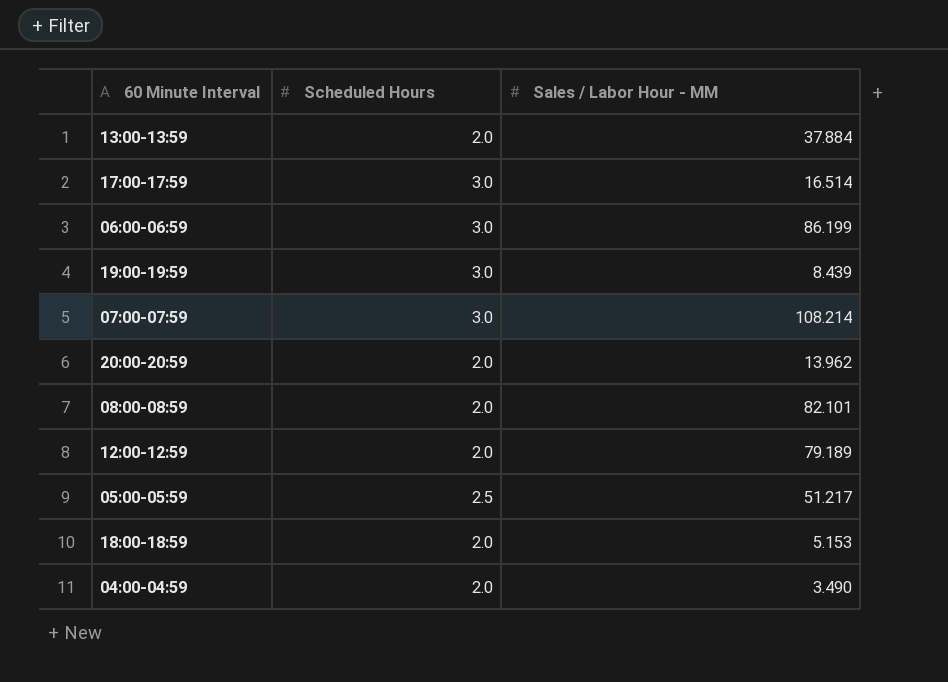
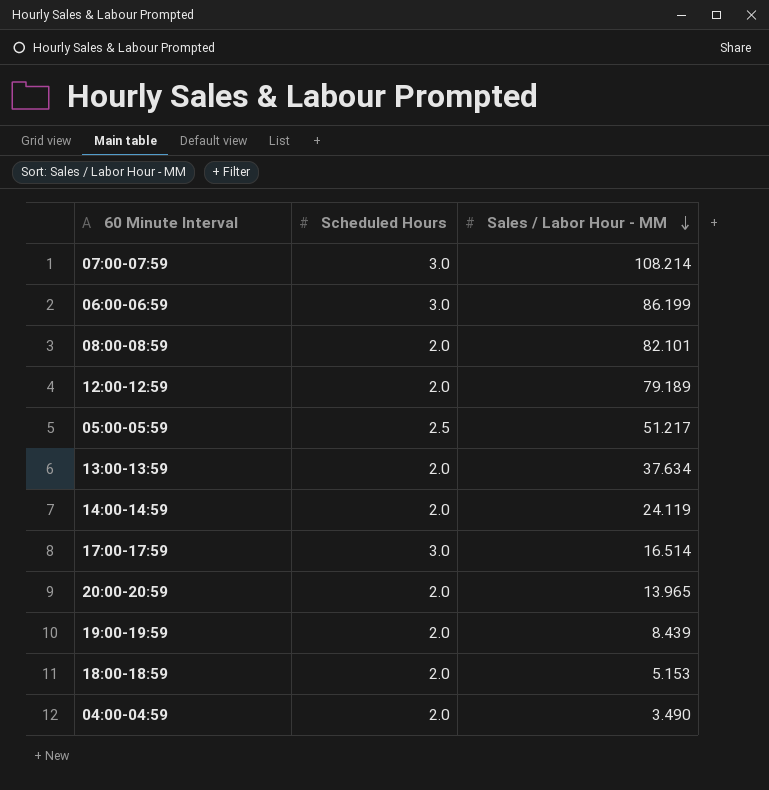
row order: none -> Sales / Labor Hour - MM descending
13:00-13:59 | Sales / Labor Hour - MM: 37.884 -> 37.634
row 14:00-14:59: none -> 2.0 | 24.119
20:00-20:59 | Sales / Labor Hour - MM: 13.962 -> 13.965
19:00-19:59 | Scheduled Hours: 3.0 -> 2.0

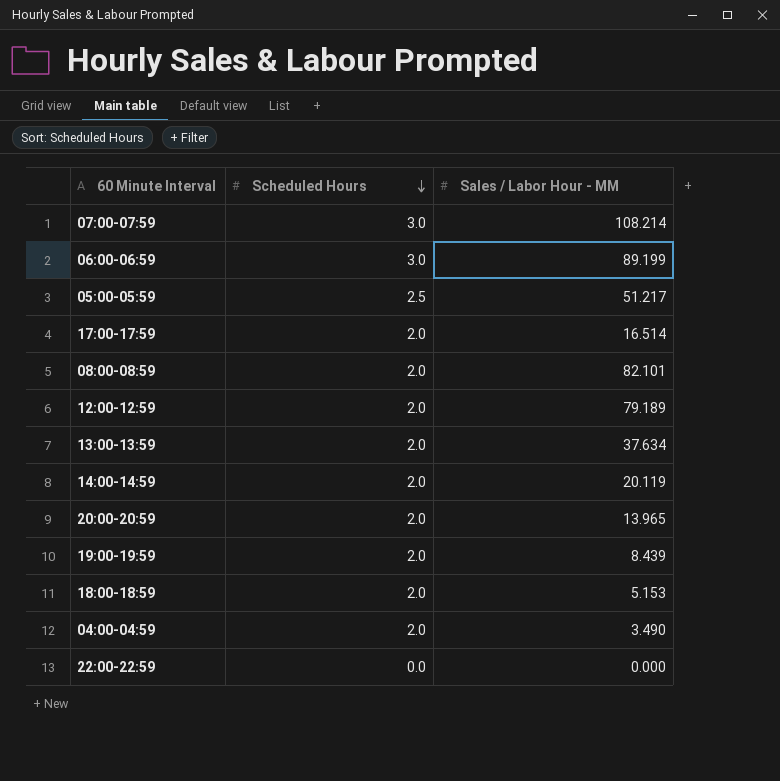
row order: Sales / Labor Hour - MM descending -> Scheduled Hours descending
06:00-06:59 | Sales / Labor Hour - MM: 86.199 -> 89.199
17:00-17:59 | Scheduled Hours: 3.0 -> 2.0
14:00-14:59 | Sales / Labor Hour - MM: 24.119 -> 20.119
row 22:00-22:59: none -> 0.0 | 0.000

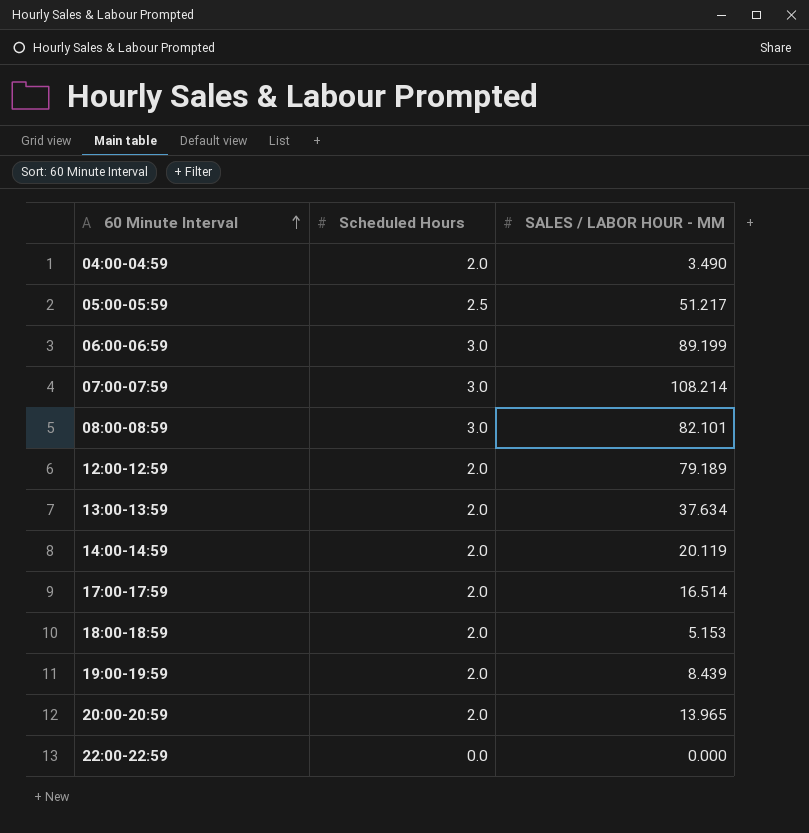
row order: Scheduled Hours descending -> 60 Minute Interval ascending
column name: Sales / Labor Hour - MM -> SALES / LABOR HOUR - MM
08:00-08:59 | Scheduled Hours: 2.0 -> 3.0

